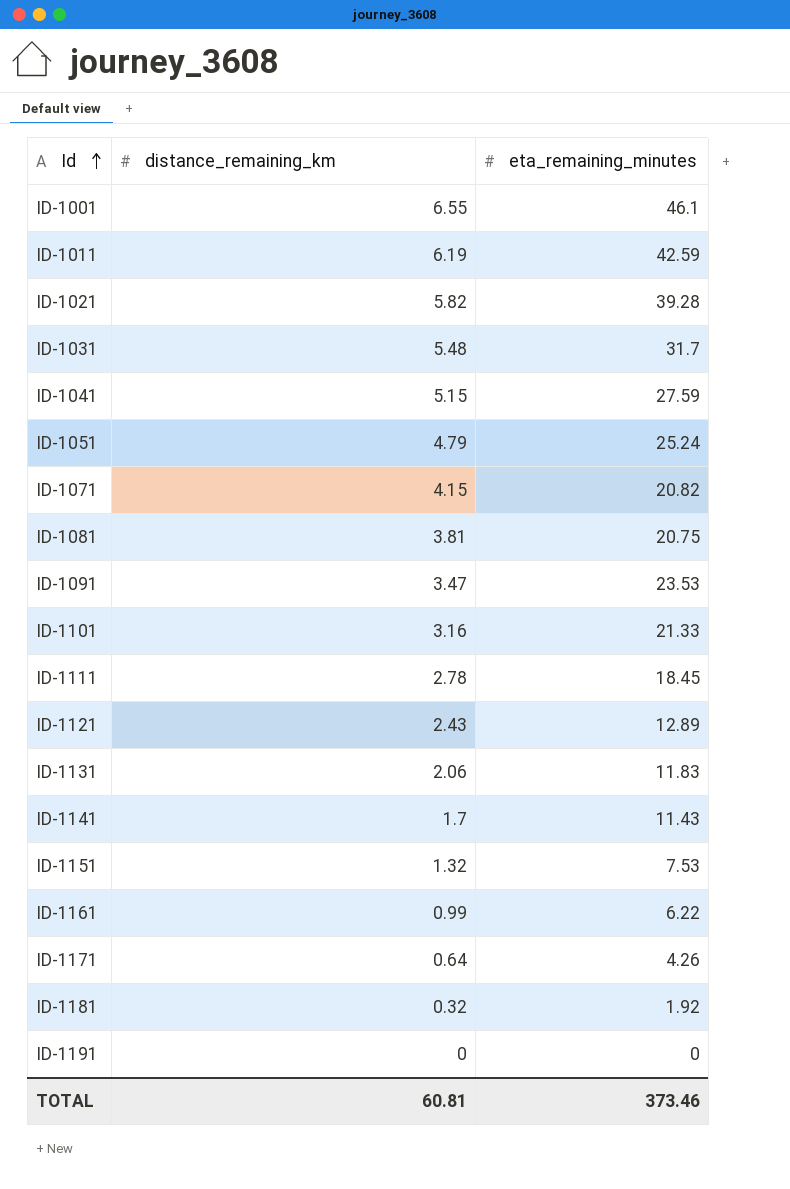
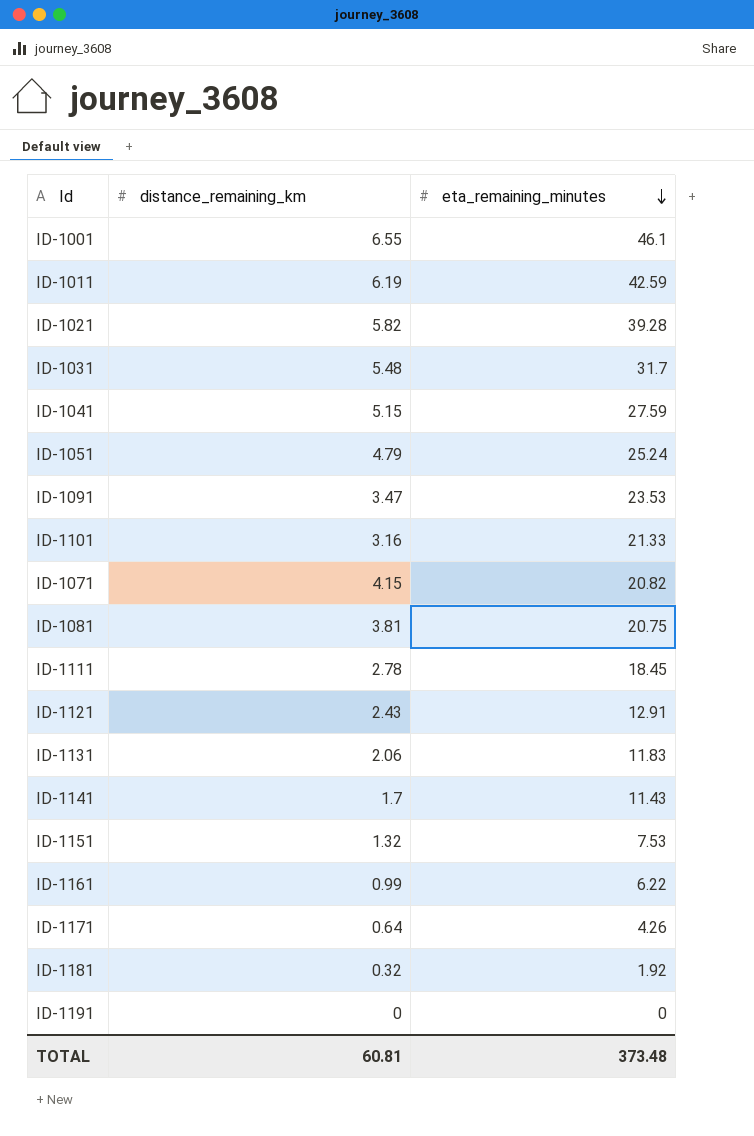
row order: Id ascending -> eta_remaining_minutes descending
ID-1121 | eta_remaining_minutes: 12.89 -> 12.91
TOTAL | eta_remaining_minutes: 373.46 -> 373.48

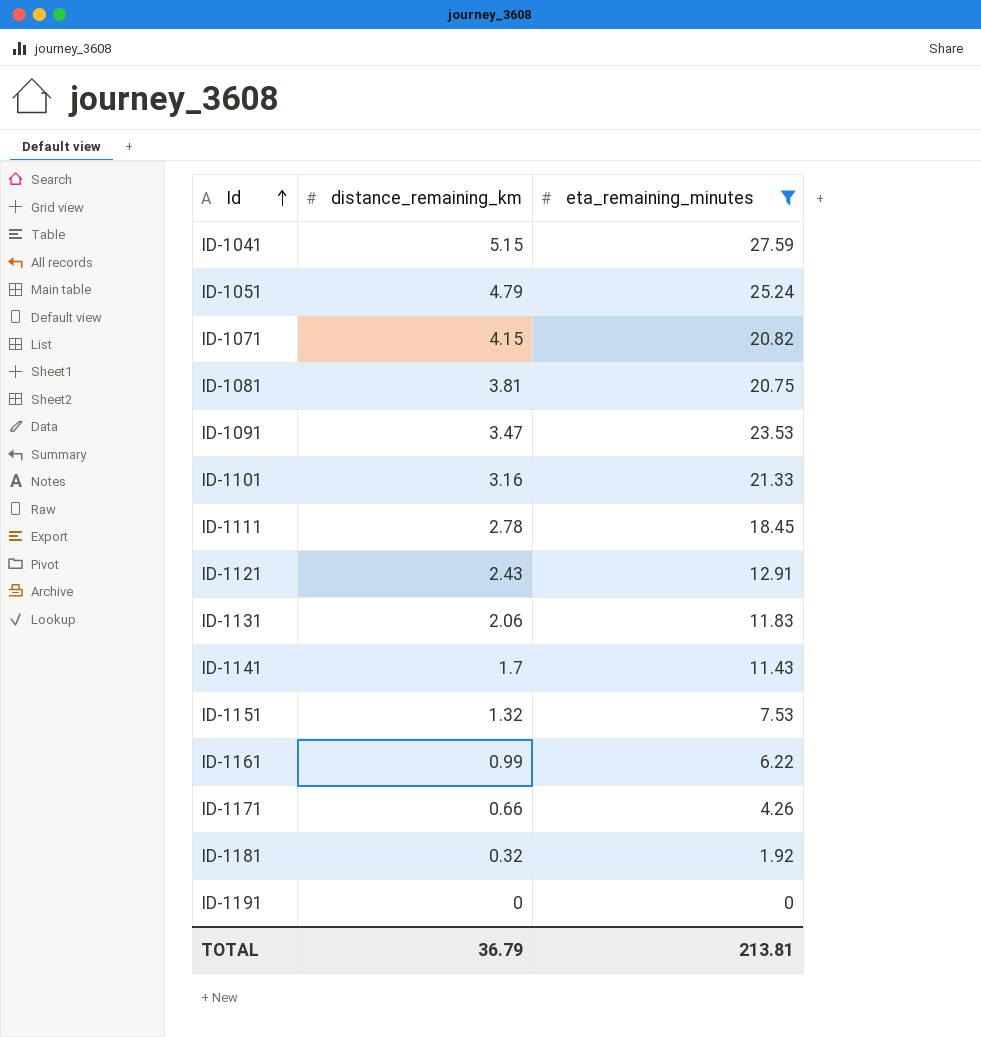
filter: none -> eta_remaining_minutes <= 27.59
row order: eta_remaining_minutes descending -> Id ascending
ID-1171 | distance_remaining_km: 0.64 -> 0.66
TOTAL | distance_remaining_km: 60.81 -> 36.79
TOTAL | eta_remaining_minutes: 373.48 -> 213.81

